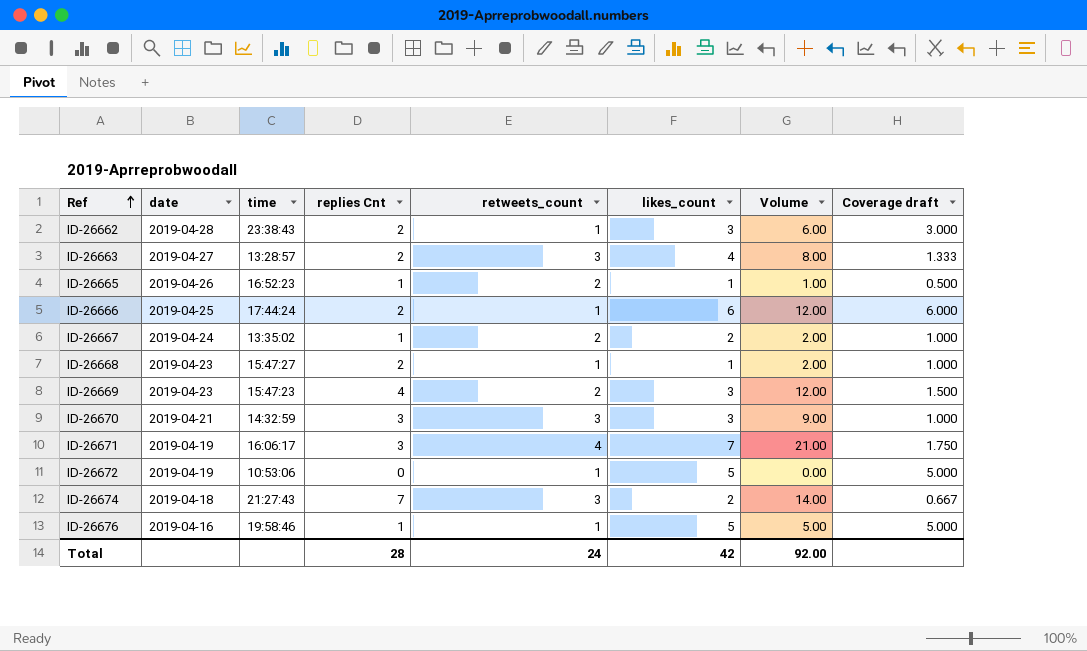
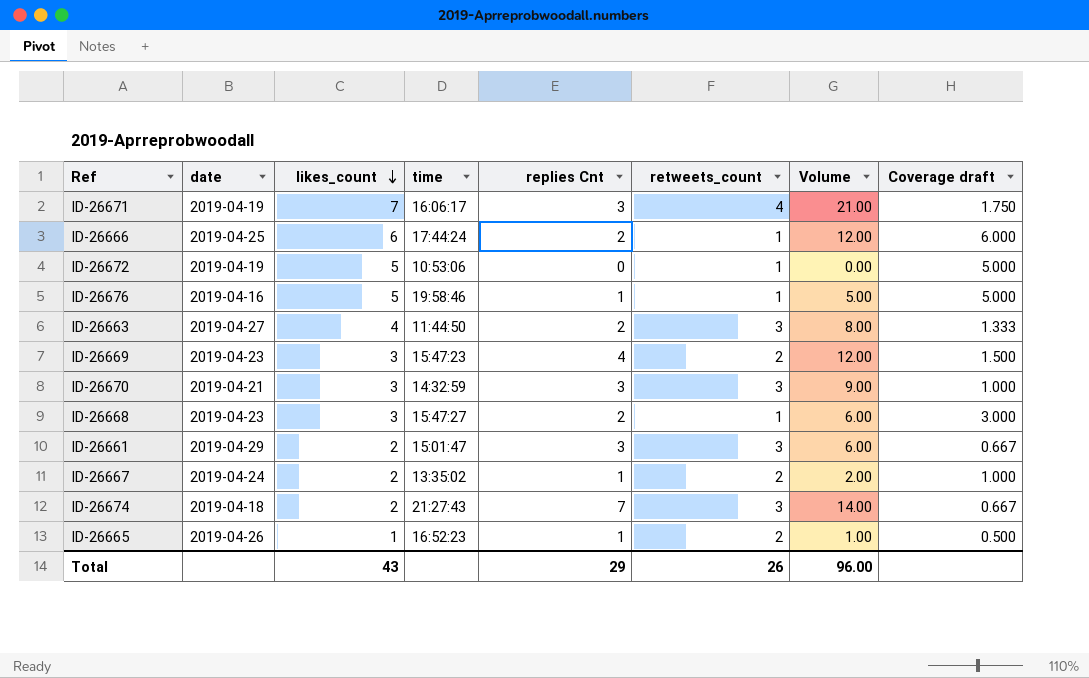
row order: Ref ascending -> likes_count descending
column likes_count | position: 6 -> 3
row ID-26662: 2019-04-28 | 23:38:43 | 2 | 1 | 3 | 6.00 | 3.000 -> none
ID-26663 | time: 13:28:57 -> 11:44:50
ID-26668 | likes_count: 1 -> 3
ID-26668 | Volume: 2.00 -> 6.00
ID-26668 | Coverage draft: 1.000 -> 3.000
row ID-26661: none -> 2019-04-29 | 2 | 15:01:47 | 3 | 3 | 6.00 | 0.667
Total | likes_count: 42 -> 43
Total | replies Cnt: 28 -> 29
Total | retweets_count: 24 -> 26
Total | Volume: 92.00 -> 96.00

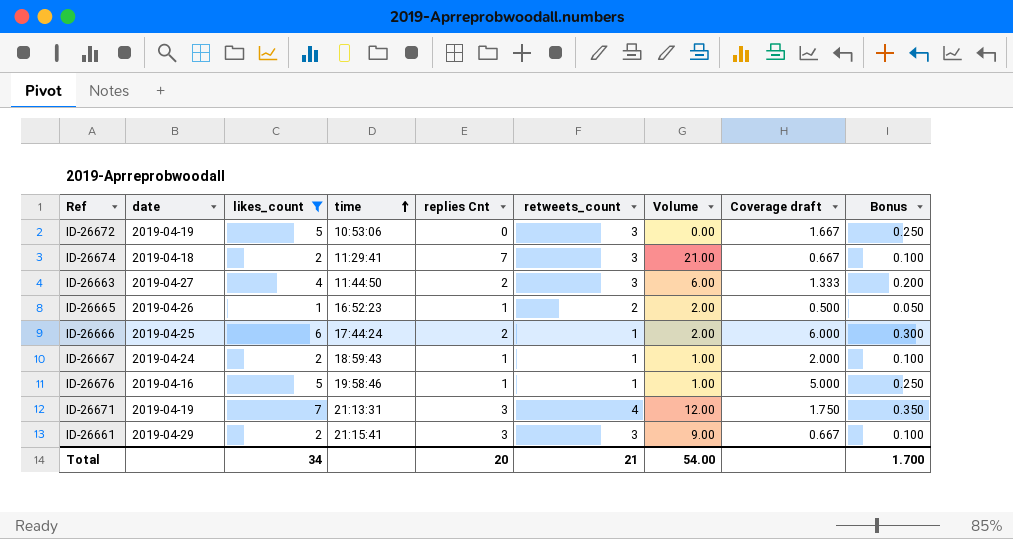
filter: none -> likes_count != 3
row order: likes_count descending -> time ascending
column Volume | formula: [likes_count] * [replies Cnt] -> [replies Cnt] * [retweets_count]
column Bonus | formula: none -> [likes_count] * 0.05
ID-26672 | retweets_count: 1 -> 3
ID-26672 | Coverage draft: 5.000 -> 1.667
ID-26674 | time: 21:27:43 -> 11:29:41
ID-26667 | time: 13:35:02 -> 18:59:43
ID-26667 | retweets_count: 2 -> 1
ID-26667 | Coverage draft: 1.000 -> 2.000
ID-26671 | time: 16:06:17 -> 21:13:31
ID-26661 | time: 15:01:47 -> 21:15:41
Total | likes_count: 43 -> 34
Total | replies Cnt: 29 -> 20
Total | retweets_count: 26 -> 21
Total | Volume: 96.00 -> 54.00

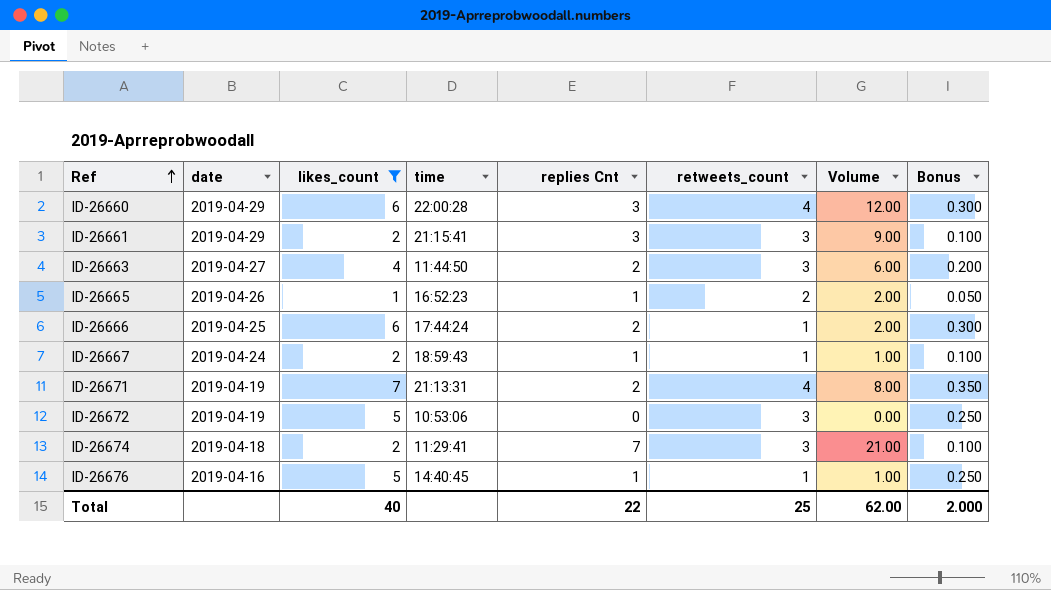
row order: time ascending -> Ref ascending
column Coverage draft | formula: [likes_count] / [retweets_count] -> none
row ID-26660: none -> 2019-04-29 | 6 | 22:00:28 | 3 | 4 | 12.00 | 0.300
ID-26671 | replies Cnt: 3 -> 2
ID-26671 | Volume: 12.00 -> 8.00
ID-26676 | time: 19:58:46 -> 14:40:45
Total | likes_count: 34 -> 40
Total | replies Cnt: 20 -> 22
Total | retweets_count: 21 -> 25
Total | Volume: 54.00 -> 62.00
Total | Bonus: 1.700 -> 2.000

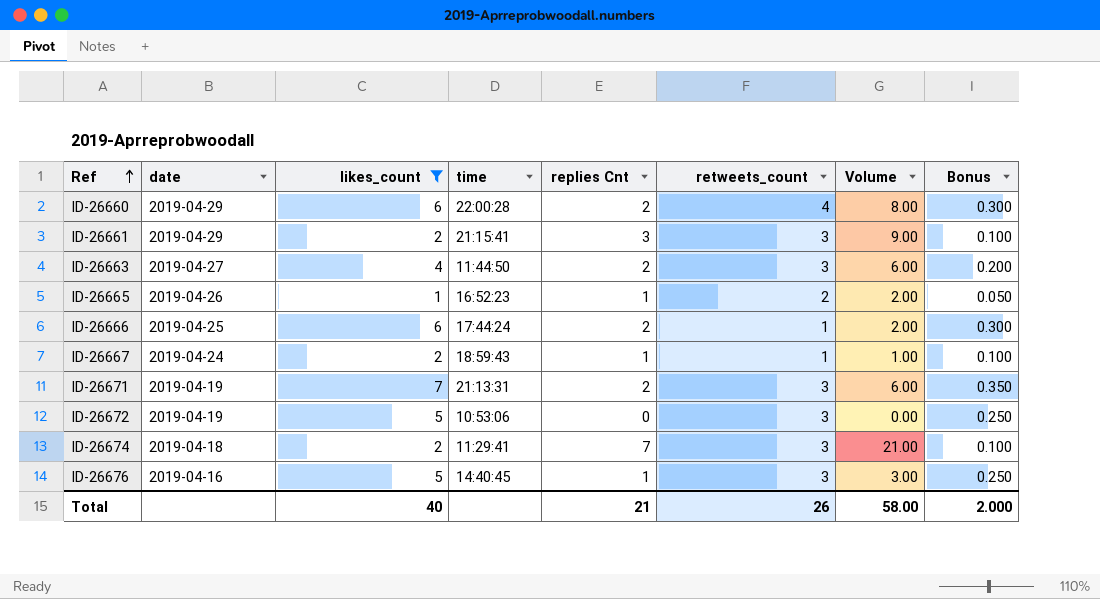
ID-26660 | replies Cnt: 3 -> 2
ID-26660 | Volume: 12.00 -> 8.00
ID-26671 | retweets_count: 4 -> 3
ID-26671 | Volume: 8.00 -> 6.00
ID-26676 | retweets_count: 1 -> 3
ID-26676 | Volume: 1.00 -> 3.00
Total | replies Cnt: 22 -> 21
Total | retweets_count: 25 -> 26
Total | Volume: 62.00 -> 58.00

